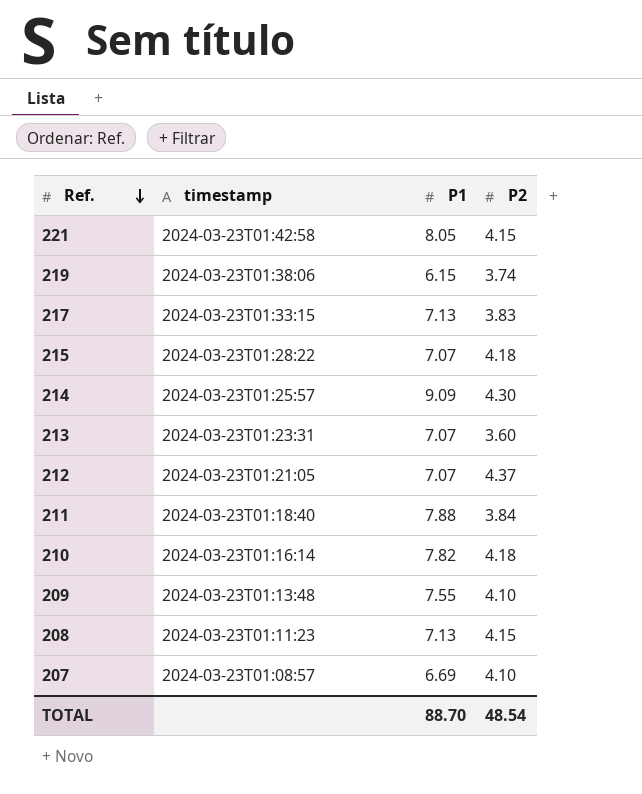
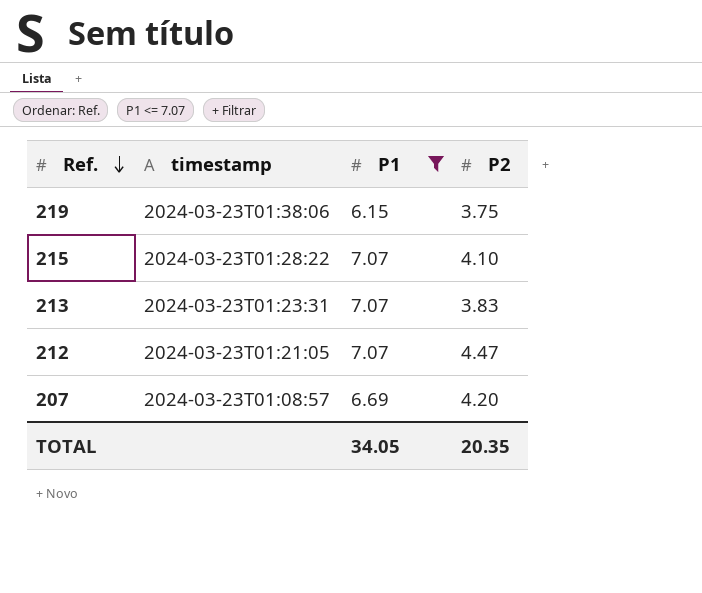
filter: none -> P1 <= 7.07
219 | P2: 3.74 -> 3.75
215 | P2: 4.18 -> 4.10
213 | P2: 3.60 -> 3.83
212 | P2: 4.37 -> 4.47
207 | P2: 4.10 -> 4.20
TOTAL | P1: 88.70 -> 34.05
TOTAL | P2: 48.54 -> 20.35

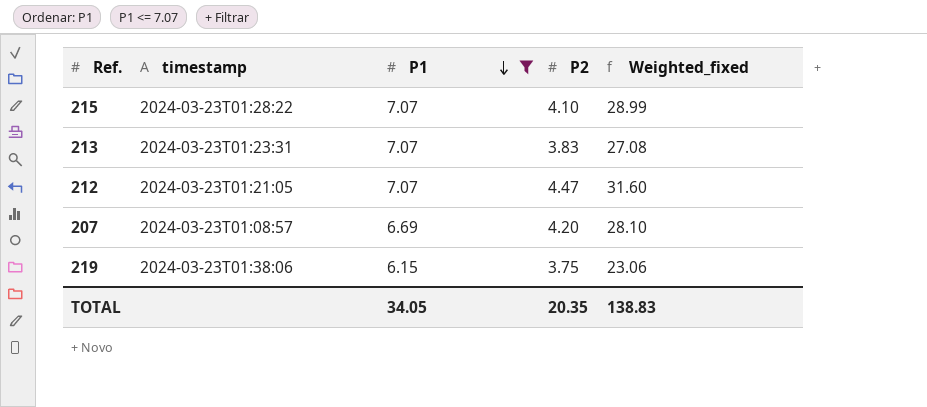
row order: Ref. descending -> P1 descending
column Weighted_fixed | formula: none -> [P1] * [P2]

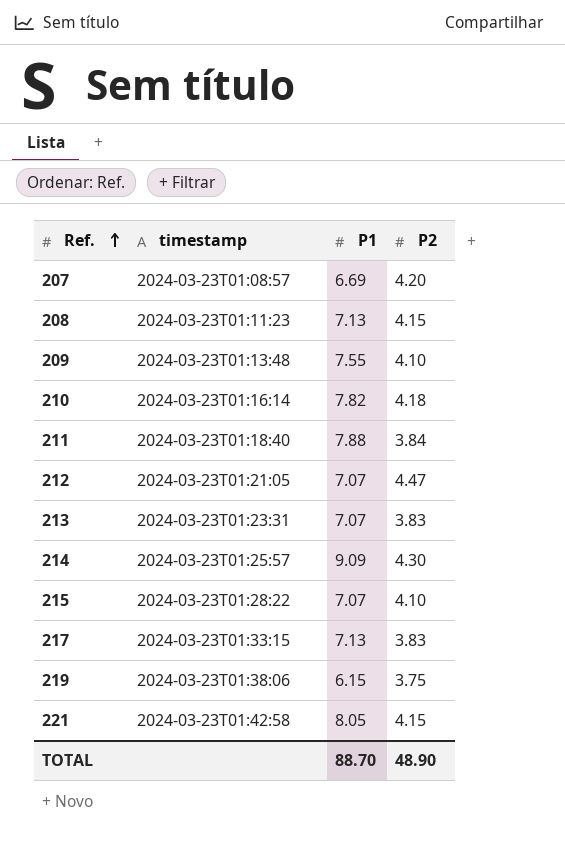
filter: P1 <= 7.07 -> none
row order: P1 descending -> Ref. ascending
column Weighted_fixed | formula: [P1] * [P2] -> none
TOTAL | P1: 34.05 -> 88.70
TOTAL | P2: 20.35 -> 48.90

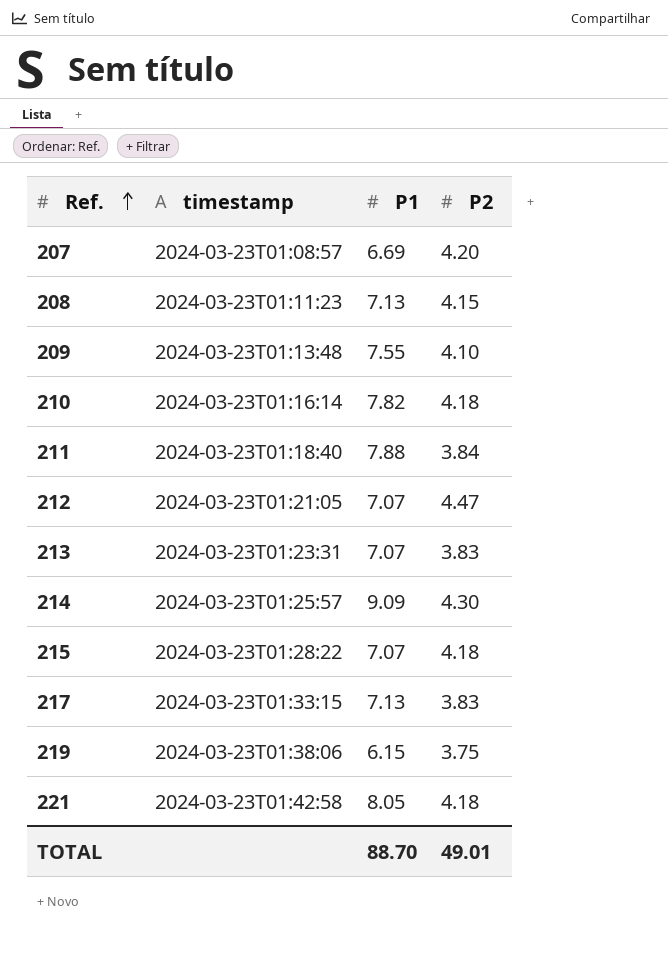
215 | P2: 4.10 -> 4.18
221 | P2: 4.15 -> 4.18
TOTAL | P2: 48.90 -> 49.01

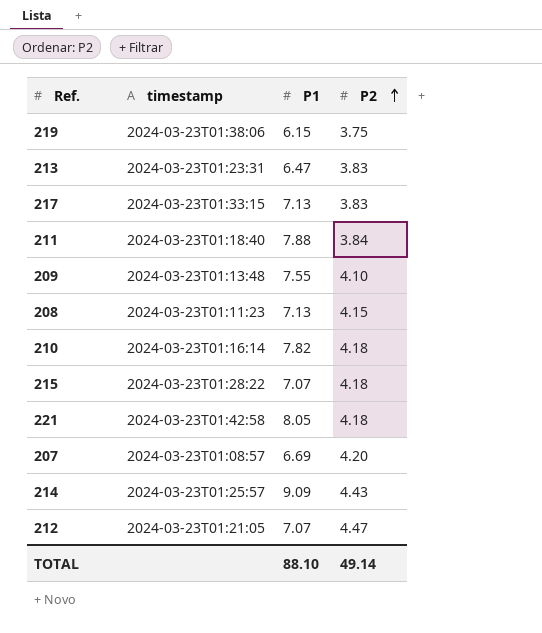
row order: Ref. ascending -> P2 ascending
213 | P1: 7.07 -> 6.47
214 | P2: 4.30 -> 4.43
TOTAL | P1: 88.70 -> 88.10
TOTAL | P2: 49.01 -> 49.14

